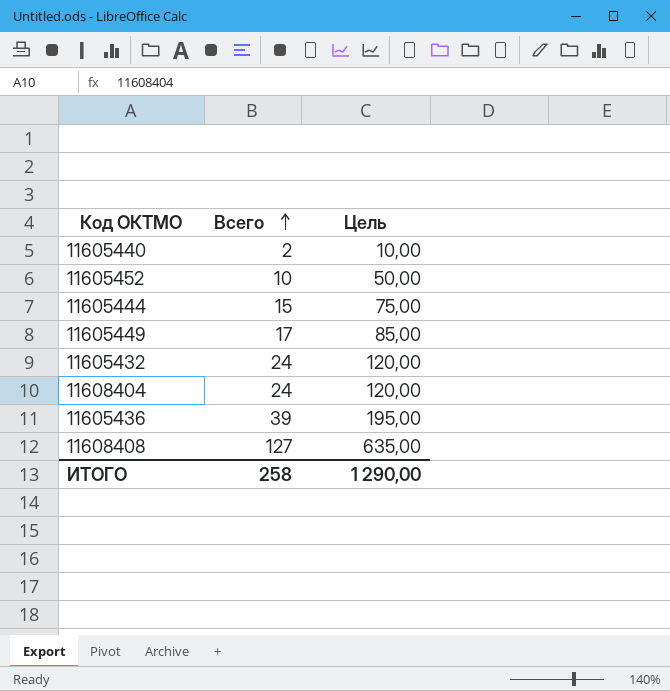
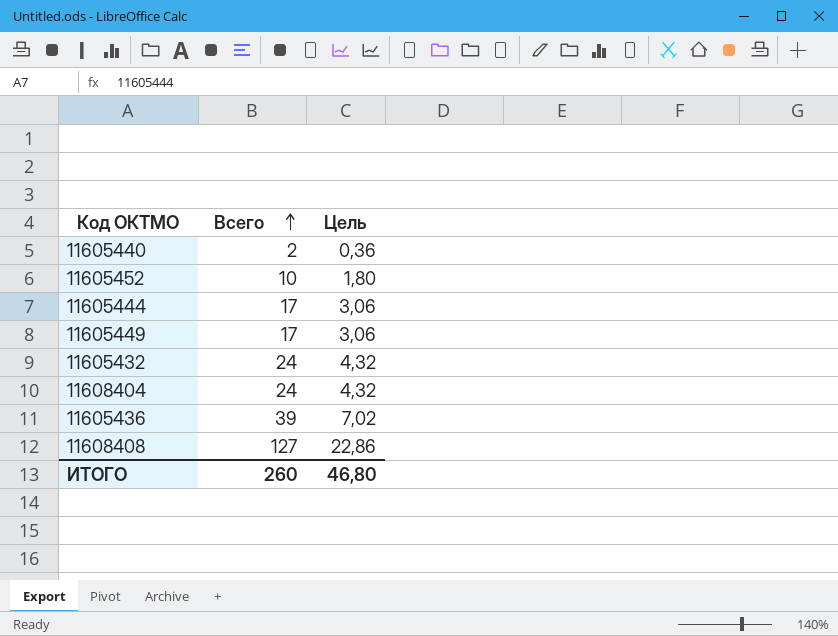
column Цель | formula: [Всего] * 5 -> [Всего] * 0,18
11605444 | Всего: 15 -> 17
ИТОГО | Всего: 258 -> 260
ИТОГО | Цель: 1 290,00 -> 46,80

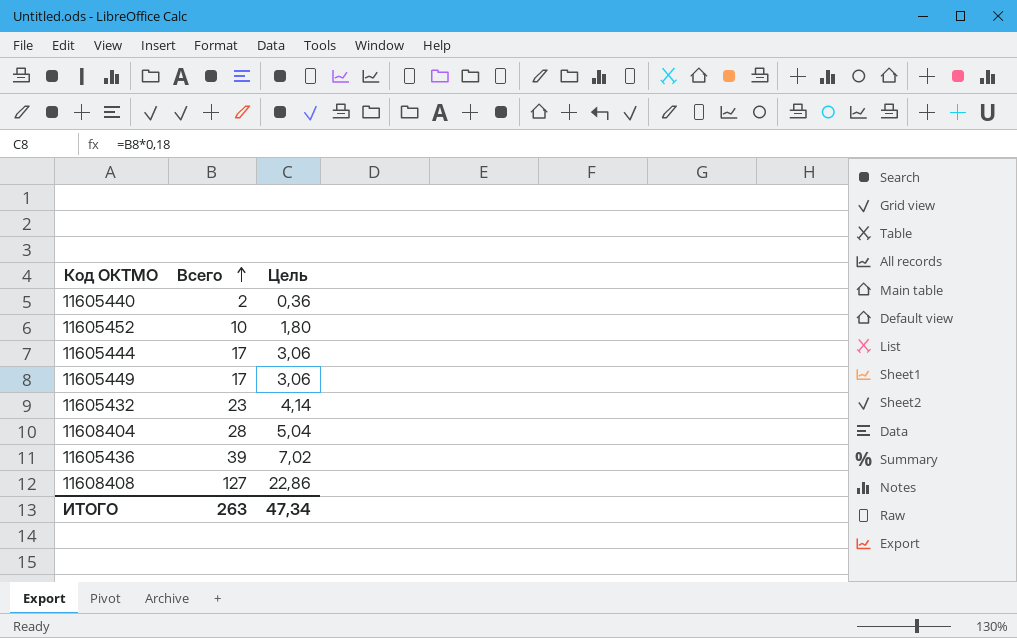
11605432 | Всего: 24 -> 23
11605432 | Цель: 4,32 -> 4,14
11608404 | Всего: 24 -> 28
11608404 | Цель: 4,32 -> 5,04
ИТОГО | Всего: 260 -> 263
ИТОГО | Цель: 46,80 -> 47,34

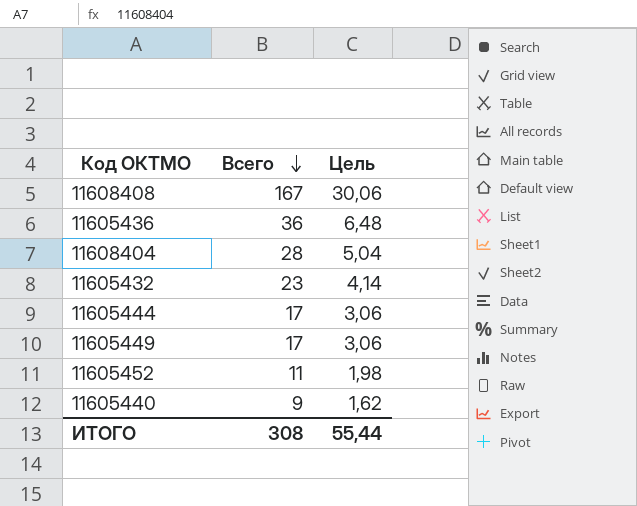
row order: Всего ascending -> Всего descending
11608408 | Всего: 127 -> 167
11608408 | Цель: 22,86 -> 30,06
11605436 | Всего: 39 -> 36
11605436 | Цель: 7,02 -> 6,48
11605452 | Всего: 10 -> 11
11605452 | Цель: 1,80 -> 1,98
11605440 | Всего: 2 -> 9
11605440 | Цель: 0,36 -> 1,62
ИТОГО | Всего: 263 -> 308
ИТОГО | Цель: 47,34 -> 55,44

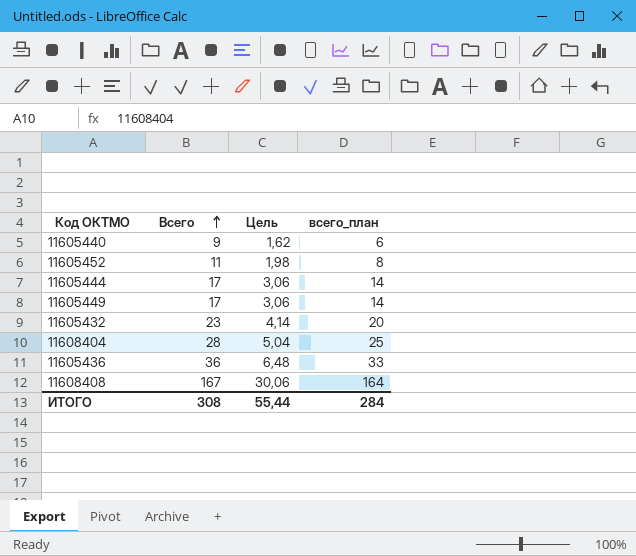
row order: Всего descending -> Всего ascending
column всего_план | formula: none -> [Всего] - 3

